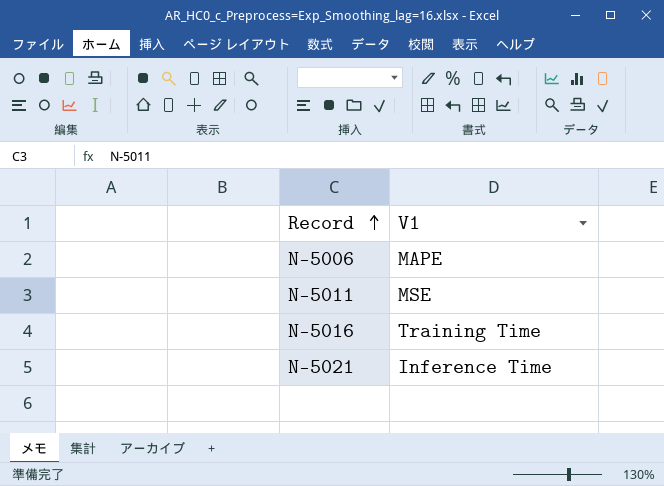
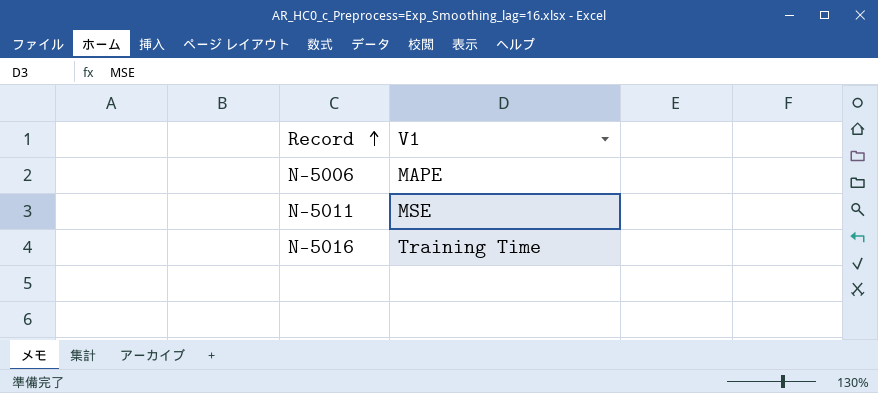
row N-5021: Inference Time -> none

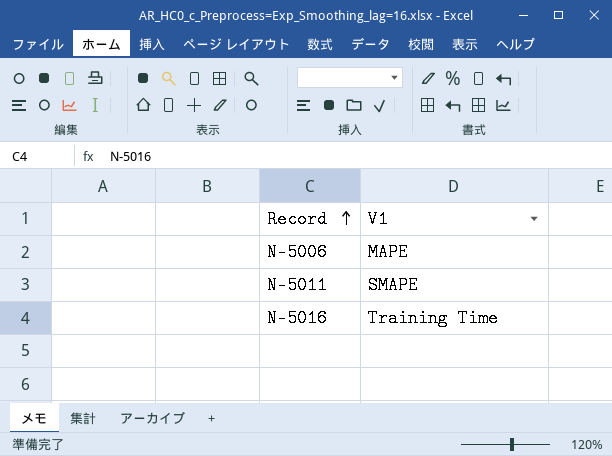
N-5011 | V1: MSE -> SMAPE

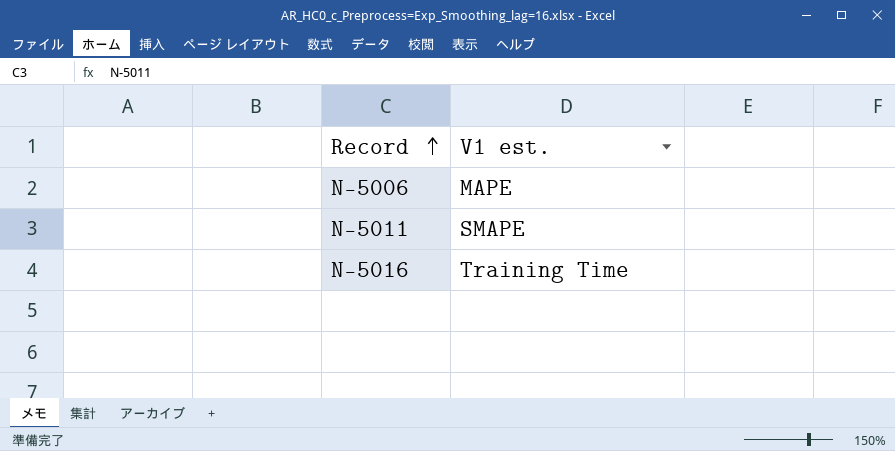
column name: V1 -> V1 est.

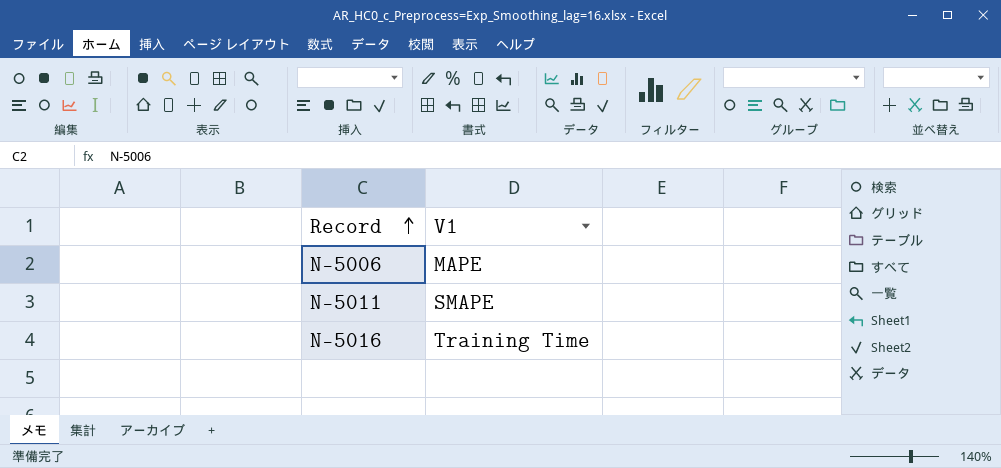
column name: V1 est. -> V1

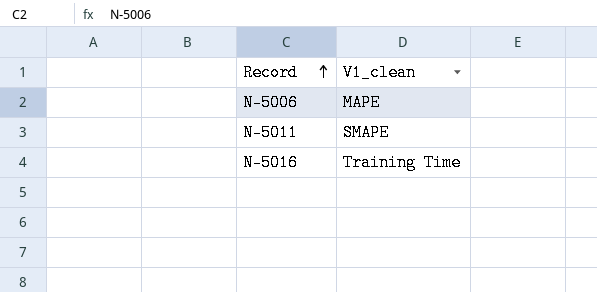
column name: V1 -> V1_clean

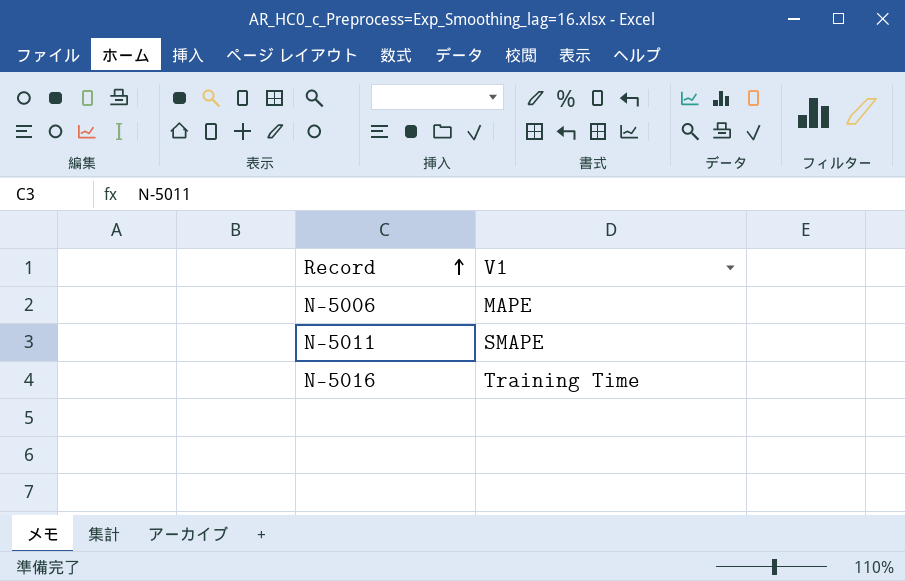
column name: V1_clean -> V1

